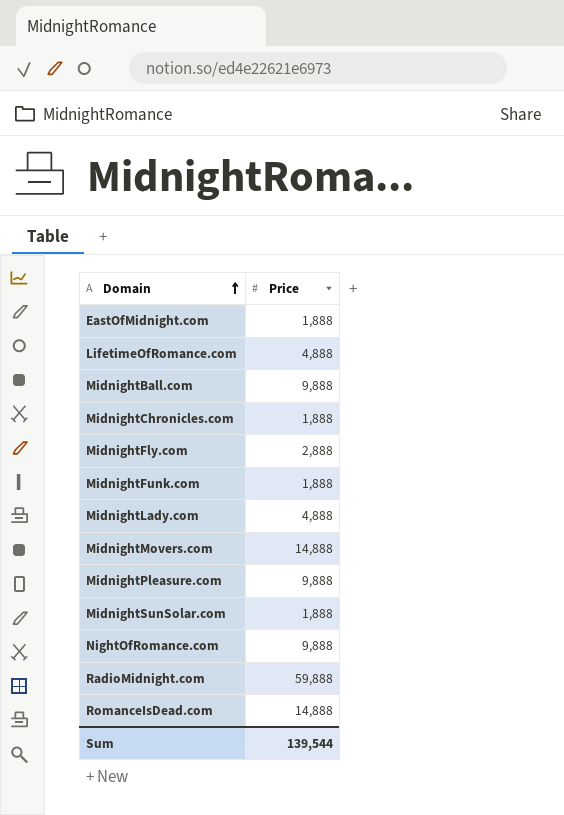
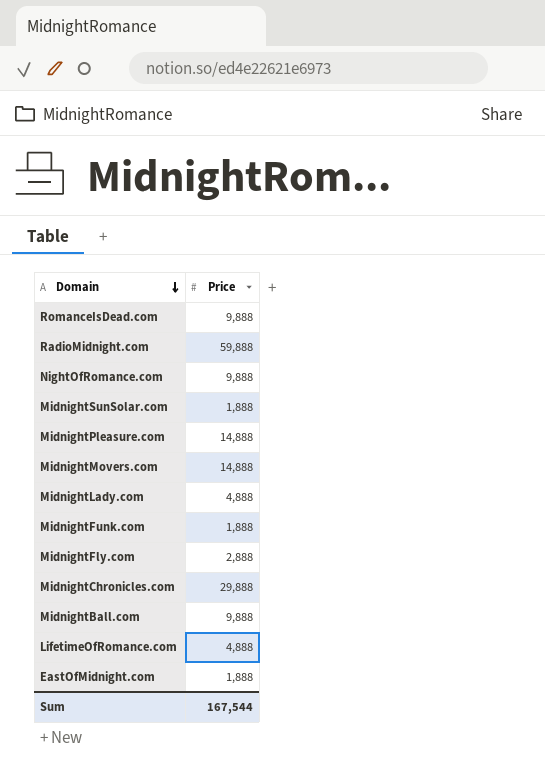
row order: Domain ascending -> Domain descending
RomanceIsDead.com | Price: 14,888 -> 9,888
MidnightPleasure.com | Price: 9,888 -> 14,888
MidnightChronicles.com | Price: 1,888 -> 29,888
Sum | Price: 139,544 -> 167,544

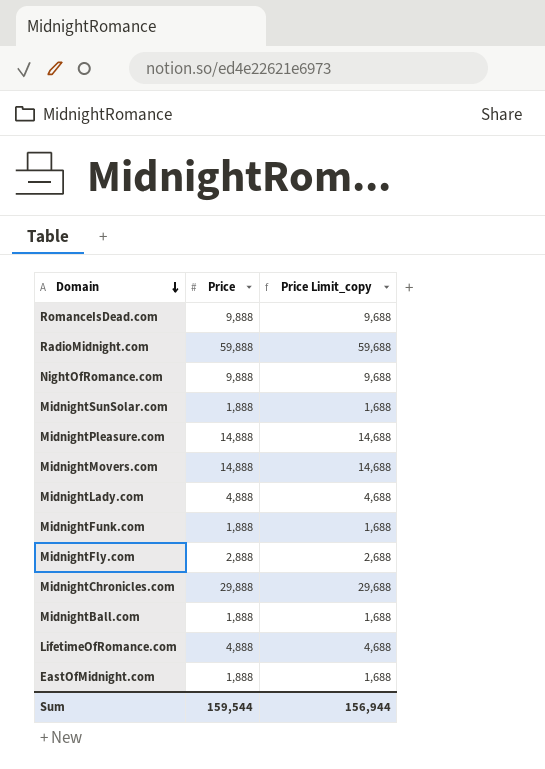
column Price Limit_copy | formula: none -> [Price] - 200
MidnightBall.com | Price: 9,888 -> 1,888
Sum | Price: 167,544 -> 159,544

